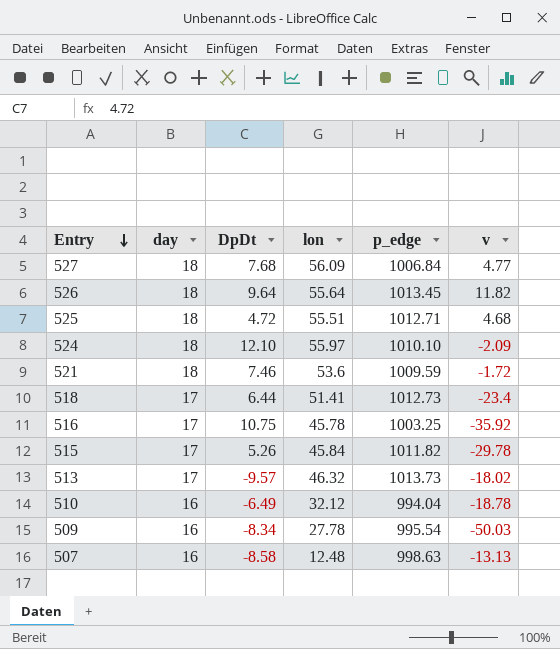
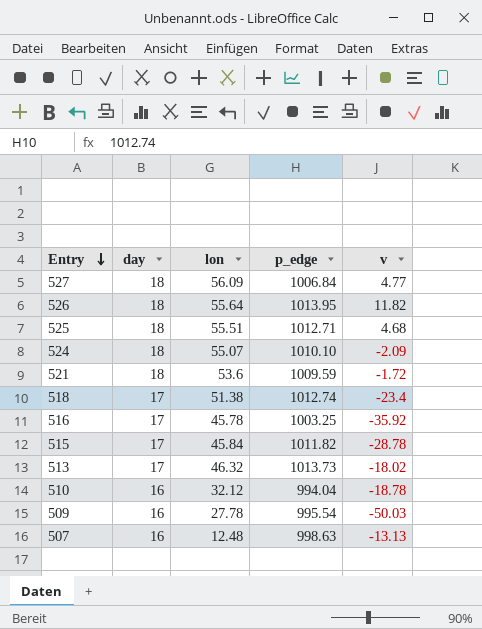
column DpDt | position: 3 -> none
526 | p_edge: 1013.45 -> 1013.95
524 | lon: 55.97 -> 55.07
518 | lon: 51.41 -> 51.38
518 | p_edge: 1012.73 -> 1012.74
515 | v: -29.78 -> -28.78

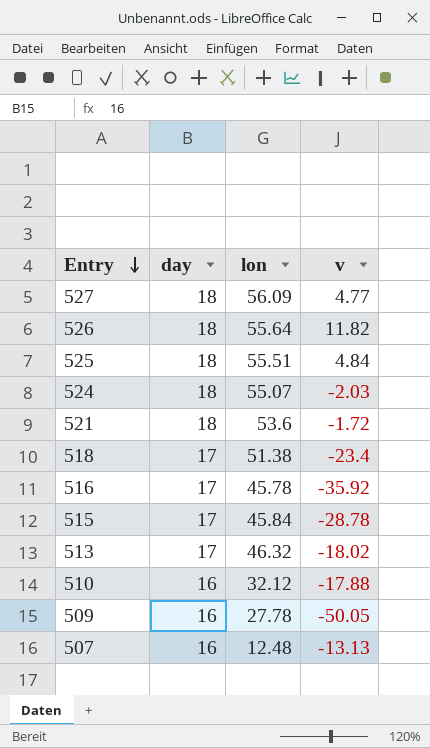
column p_edge | position: 4 -> none
525 | v: 4.68 -> 4.84
524 | v: -2.09 -> -2.03
510 | v: -18.78 -> -17.88
509 | v: -50.03 -> -50.05

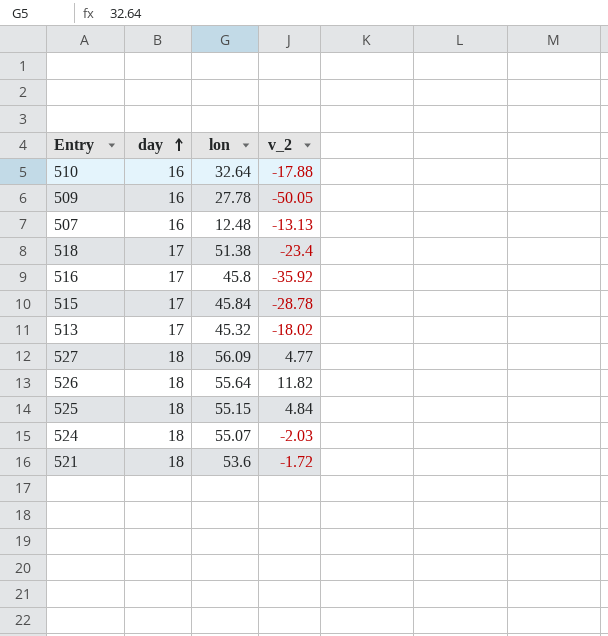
row order: Entry descending -> day ascending
column name: v -> v_2
510 | lon: 32.12 -> 32.64
516 | lon: 45.78 -> 45.8
513 | lon: 46.32 -> 45.32
525 | lon: 55.51 -> 55.15

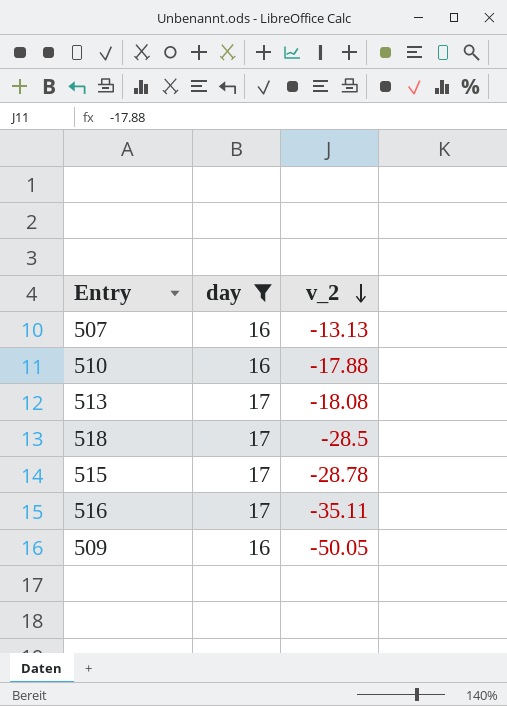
filter: none -> day != 18
row order: day ascending -> v_2 descending
column lon | position: 3 -> none
513 | v_2: -18.02 -> -18.08
518 | v_2: -23.4 -> -28.5
516 | v_2: -35.92 -> -35.11

